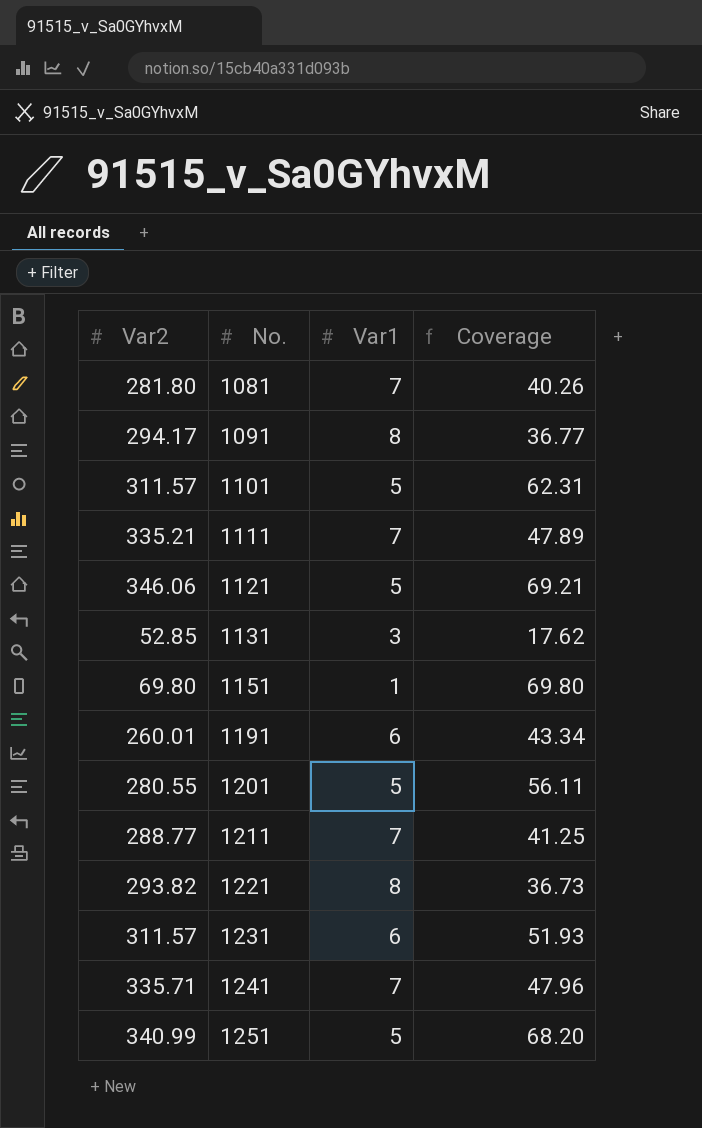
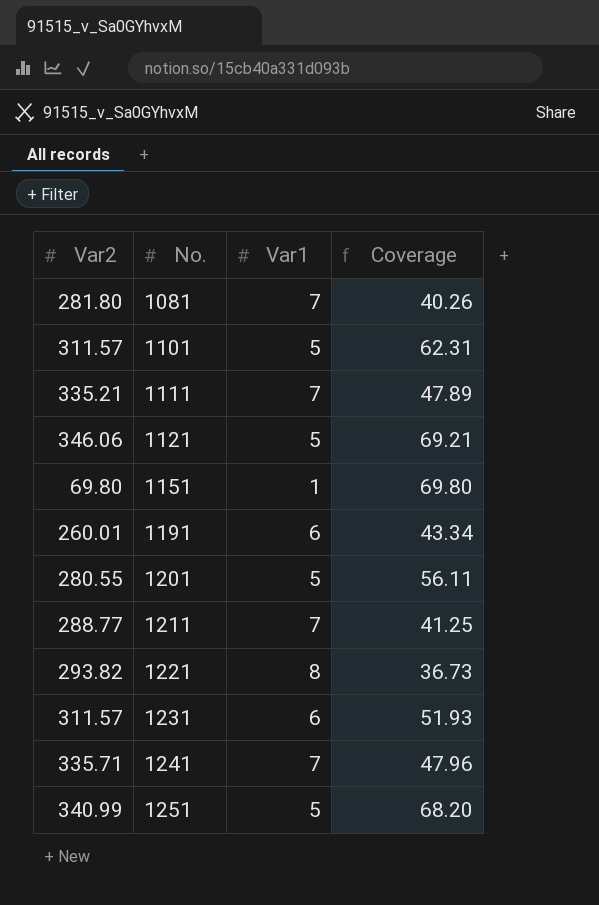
row 1091: 294.17 | 8 | 36.77 -> none
row 1131: 52.85 | 3 | 17.62 -> none

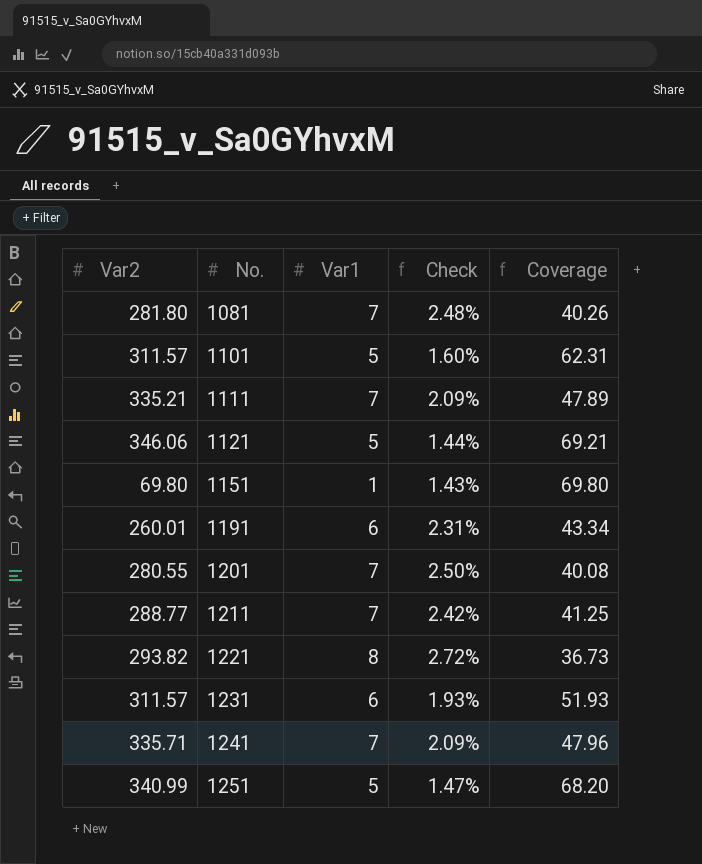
column Check | formula: none -> [Var1] / [Var2]
1201 | Var1: 5 -> 7
1201 | Coverage: 56.11 -> 40.08

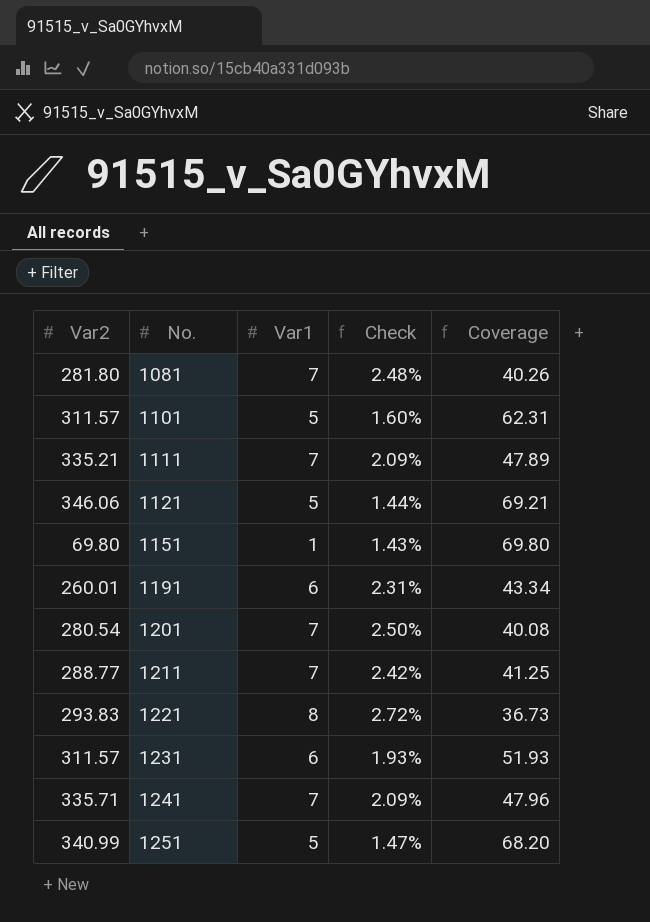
1201 | Var2: 280.55 -> 280.54
1221 | Var2: 293.82 -> 293.83

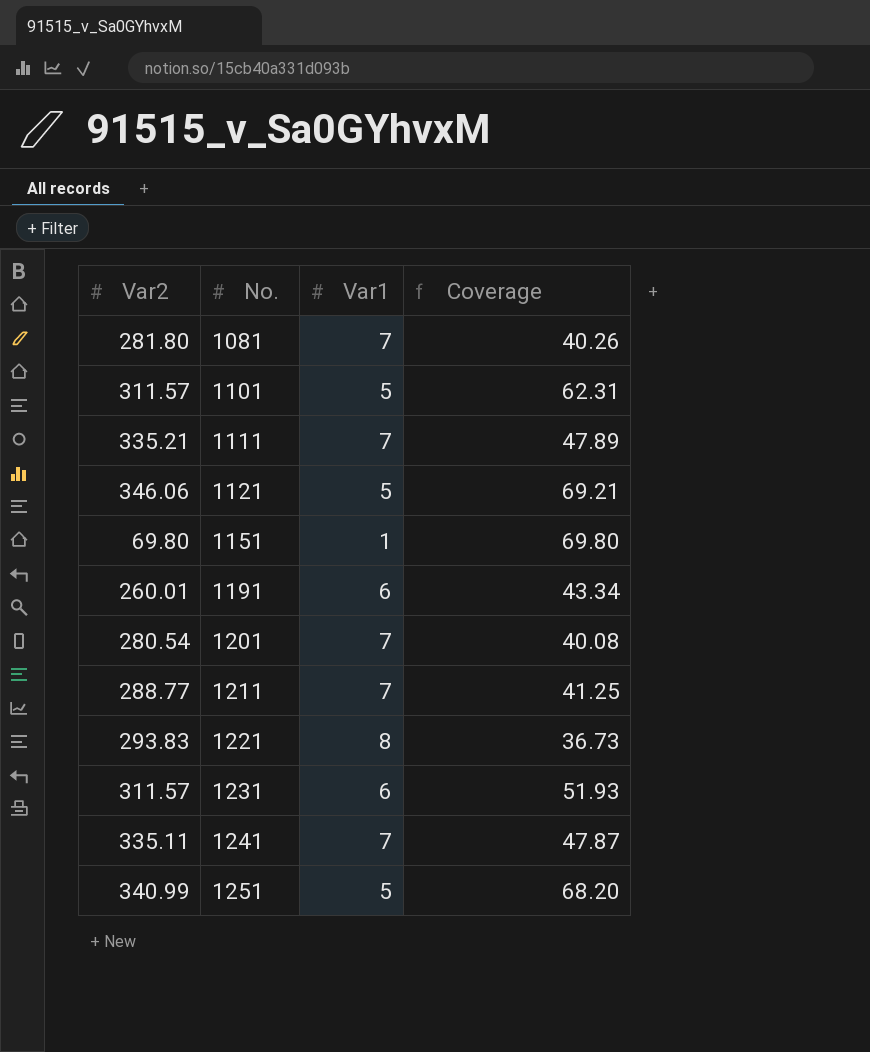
column Check | formula: [Var1] / [Var2] -> none
1241 | Var2: 335.71 -> 335.11
1241 | Coverage: 47.96 -> 47.87

